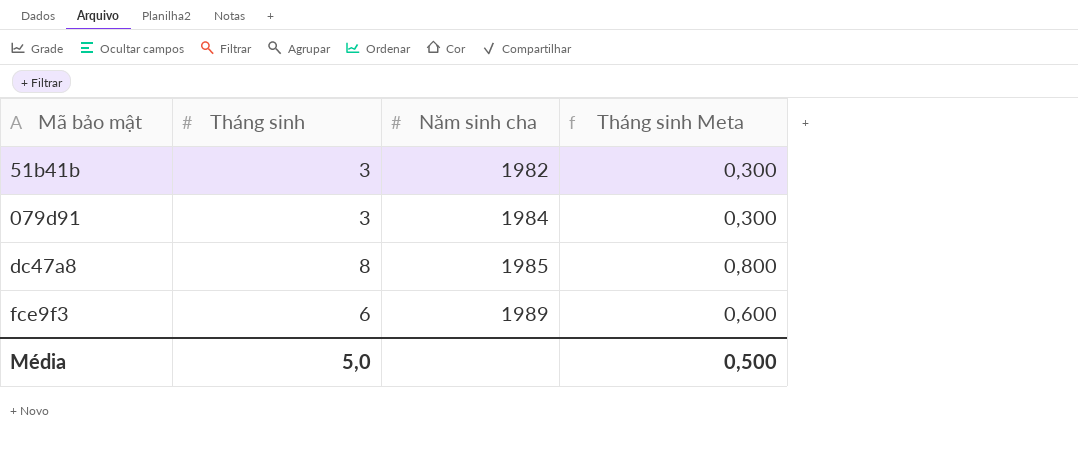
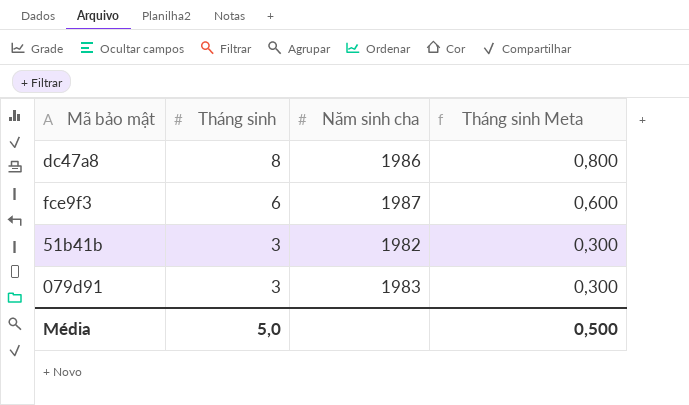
row order: Mã bảo mật ascending -> Tháng sinh descending
dc47a8 | Năm sinh cha: 1985 -> 1986
fce9f3 | Năm sinh cha: 1989 -> 1987
079d91 | Năm sinh cha: 1984 -> 1983

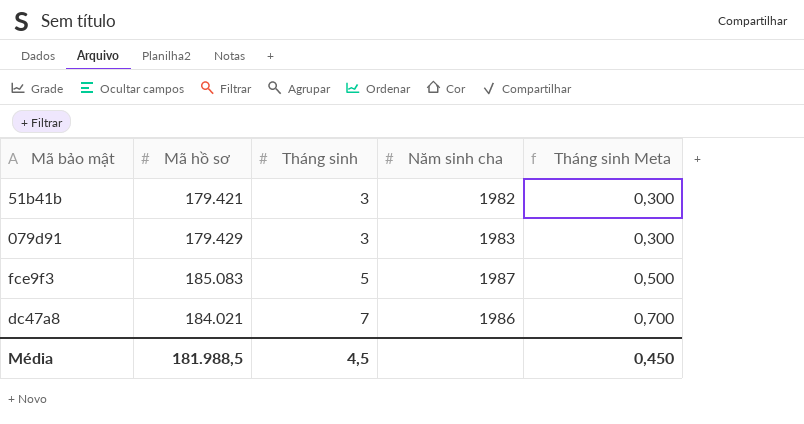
row order: Tháng sinh descending -> Tháng sinh ascending
column Mã hồ sơ | position: none -> 2
fce9f3 | Tháng sinh: 6 -> 5
fce9f3 | Tháng sinh Meta: 0,600 -> 0,500
dc47a8 | Tháng sinh: 8 -> 7
dc47a8 | Tháng sinh Meta: 0,800 -> 0,700
Média | Tháng sinh: 5,0 -> 4,5
Média | Tháng sinh Meta: 0,500 -> 0,450

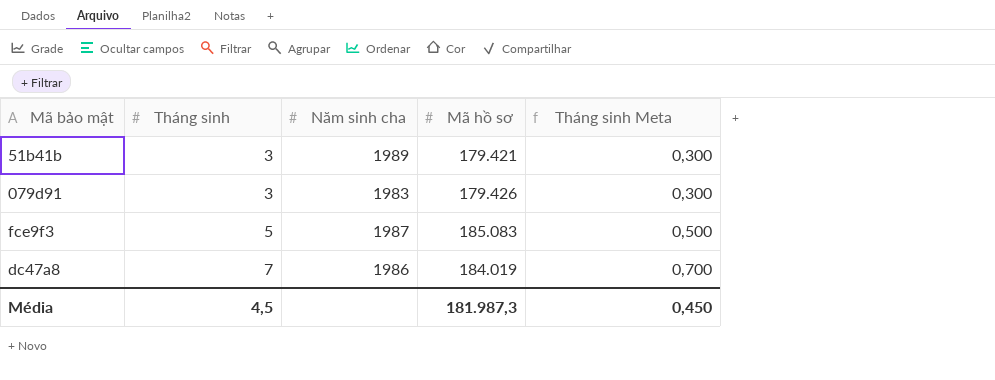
column Mã hồ sơ | position: 2 -> 4
51b41b | Năm sinh cha: 1982 -> 1989
079d91 | Mã hồ sơ: 179.429 -> 179.426
dc47a8 | Mã hồ sơ: 184.021 -> 184.019
Média | Mã hồ sơ: 181.988,5 -> 181.987,3

